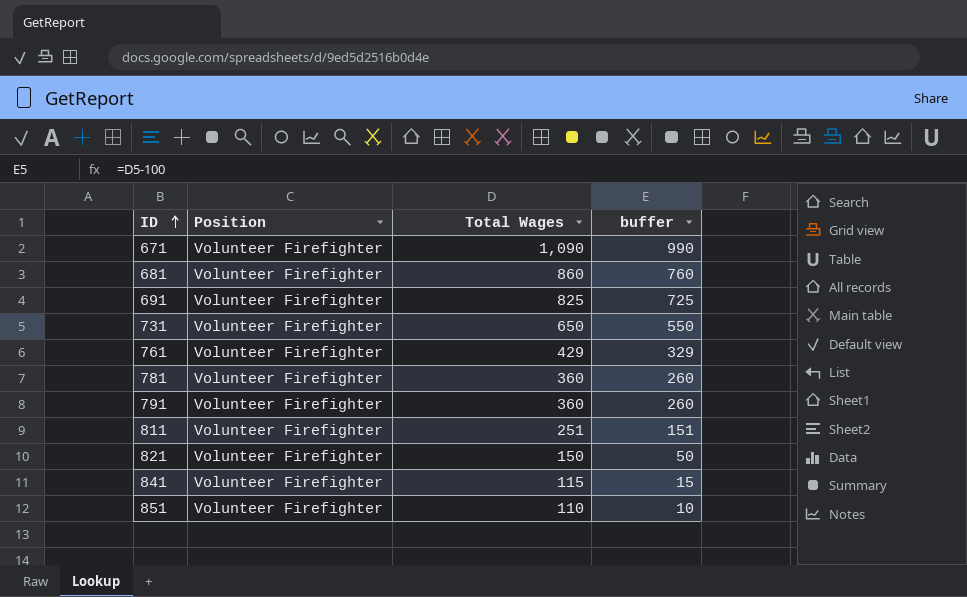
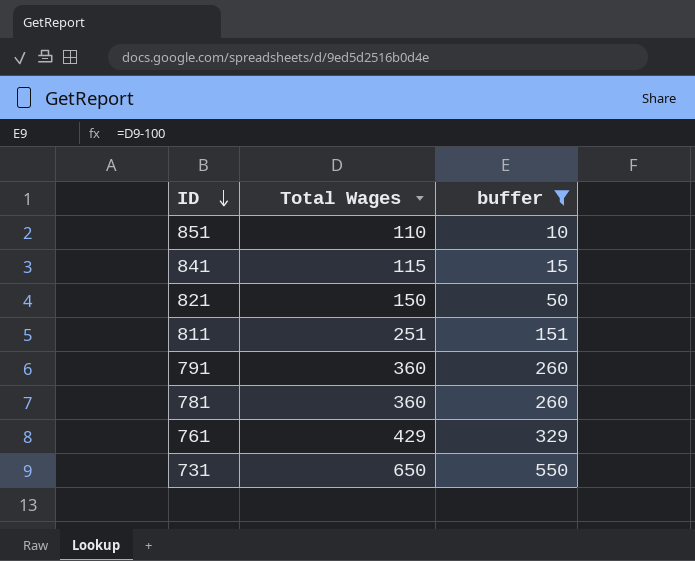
filter: none -> buffer <= 550
row order: ID ascending -> ID descending
column Position | position: 2 -> none

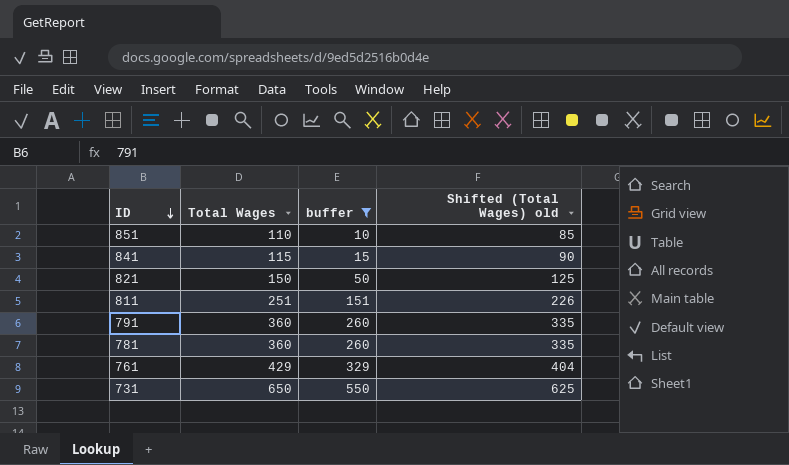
column Shifted (Total Wages) old | formula: none -> [Total Wages] - 25

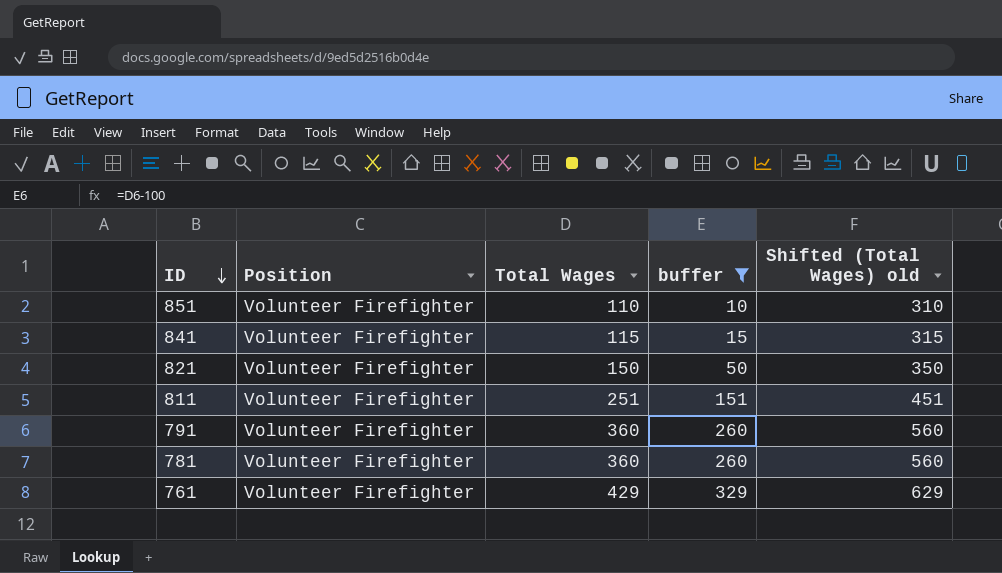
column Position | position: none -> 2
column Shifted (Total Wages) old | formula: [Total Wages] - 25 -> [Total Wages] + 200
row 731: 650 | 550 | 625 -> none

